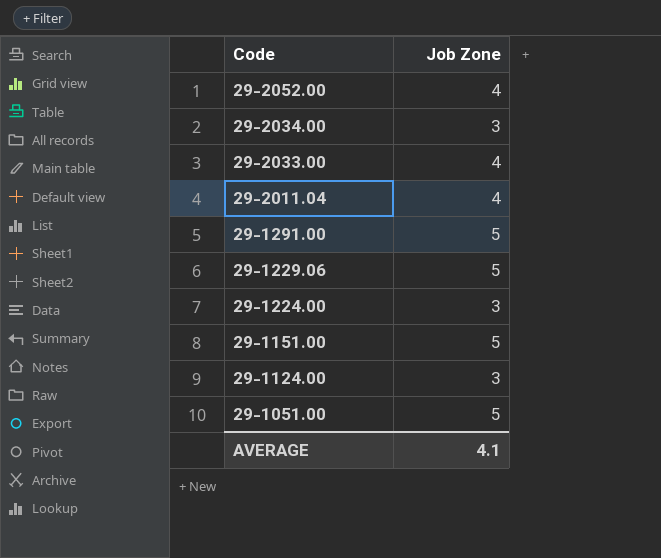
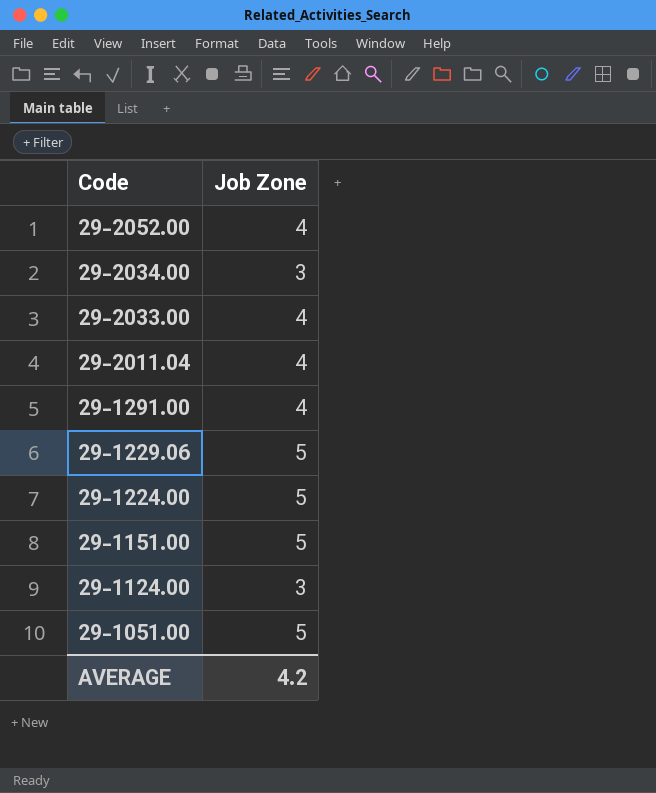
29-1291.00 | Job Zone: 5 -> 4
29-1224.00 | Job Zone: 3 -> 5
AVERAGE | Job Zone: 4.1 -> 4.2

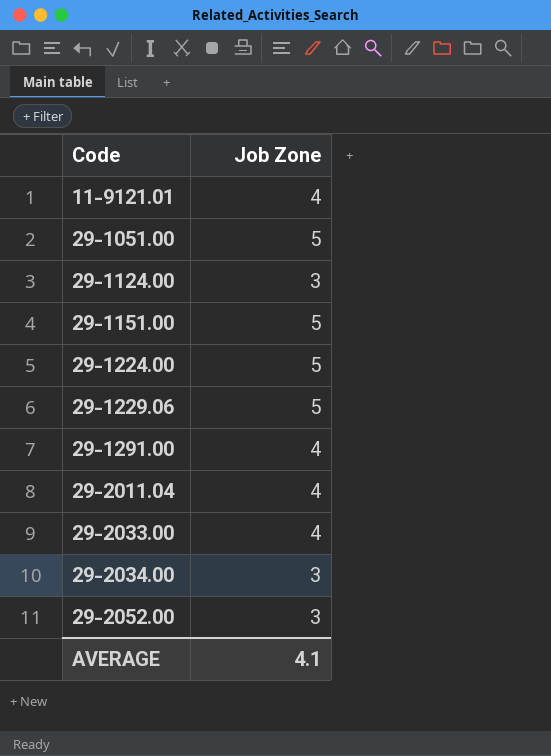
row order: Code descending -> Code ascending
row 11-9121.01: none -> 4
29-2052.00 | Job Zone: 4 -> 3
AVERAGE | Job Zone: 4.2 -> 4.1

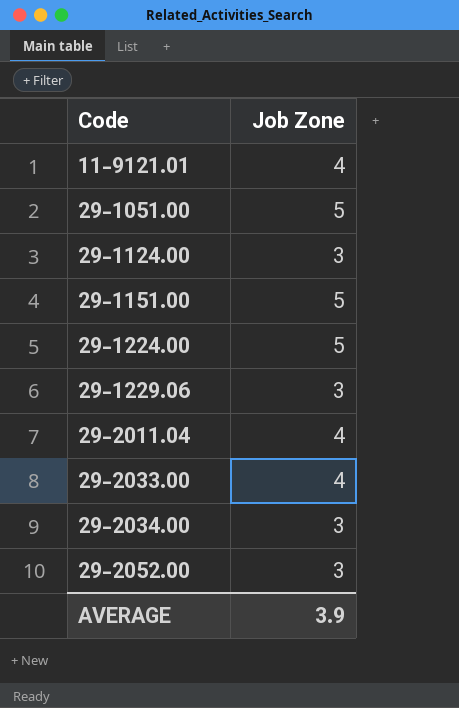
row 29-1291.00: 4 -> none
29-1229.06 | Job Zone: 5 -> 3
AVERAGE | Job Zone: 4.1 -> 3.9

